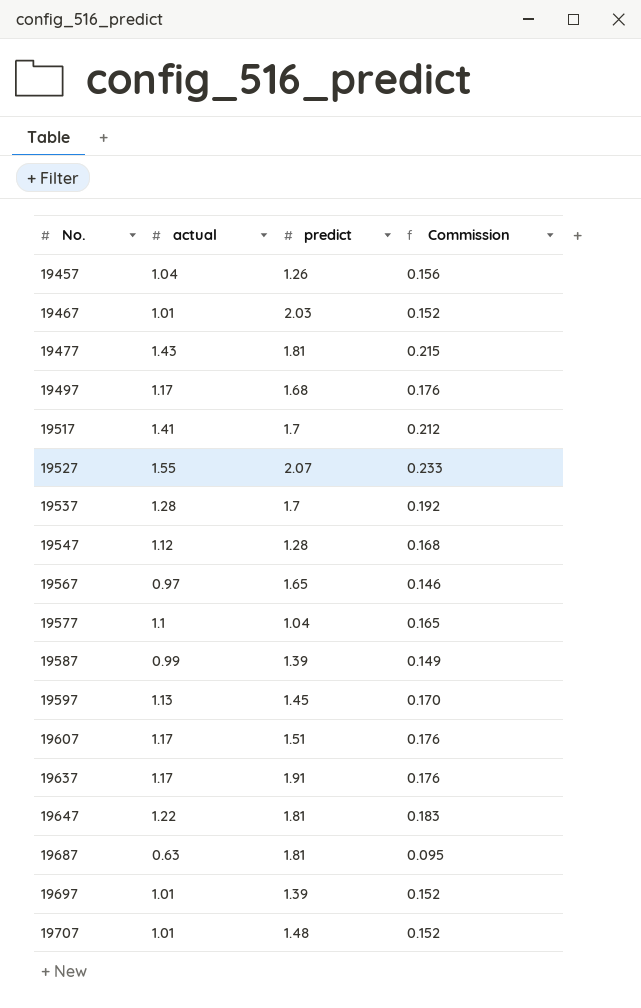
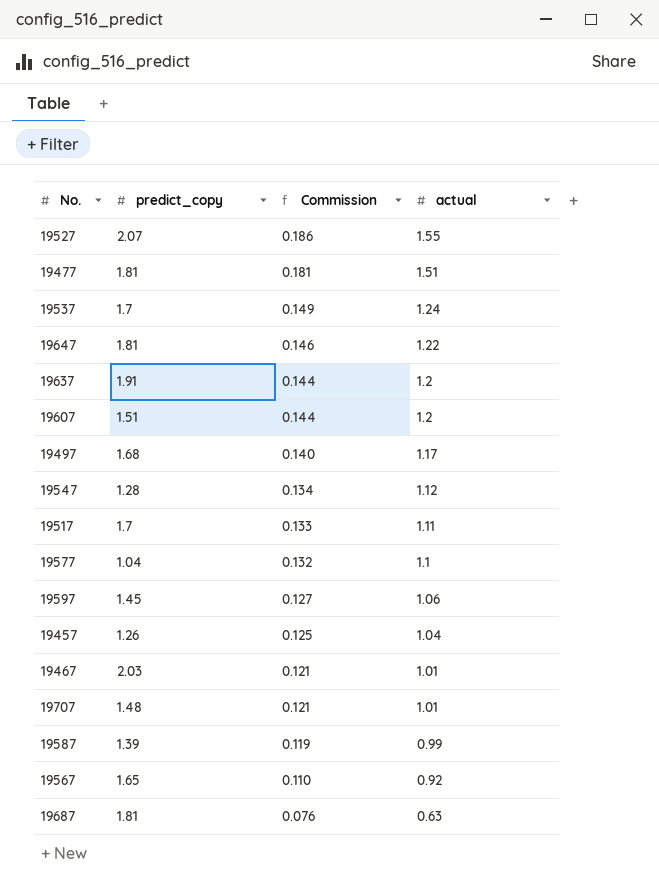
row order: No. ascending -> Commission descending
column name: predict -> predict_copy
column Commission | formula: [actual] * 0.15 -> [actual] * 0.12
column actual | position: 2 -> 4
row 19697: 1.01 | 1.39 | 0.152 -> none
19477 | actual: 1.43 -> 1.51
19537 | actual: 1.28 -> 1.24
19637 | actual: 1.17 -> 1.2
19607 | actual: 1.17 -> 1.2
19517 | actual: 1.41 -> 1.11
19597 | actual: 1.13 -> 1.06
19567 | actual: 0.97 -> 0.92

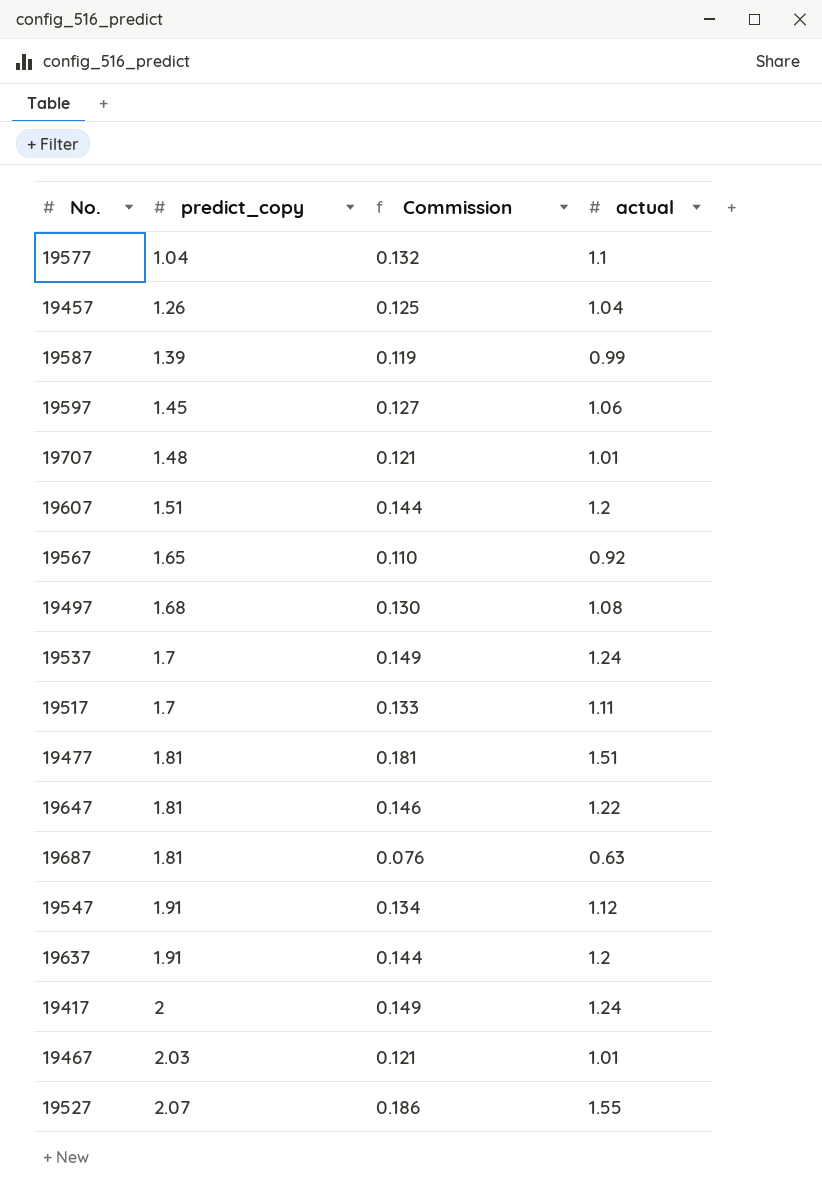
row order: Commission descending -> predict_copy ascending
19497 | Commission: 0.140 -> 0.130
19497 | actual: 1.17 -> 1.08
19547 | predict_copy: 1.28 -> 1.91
row 19417: none -> 2 | 0.149 | 1.24

